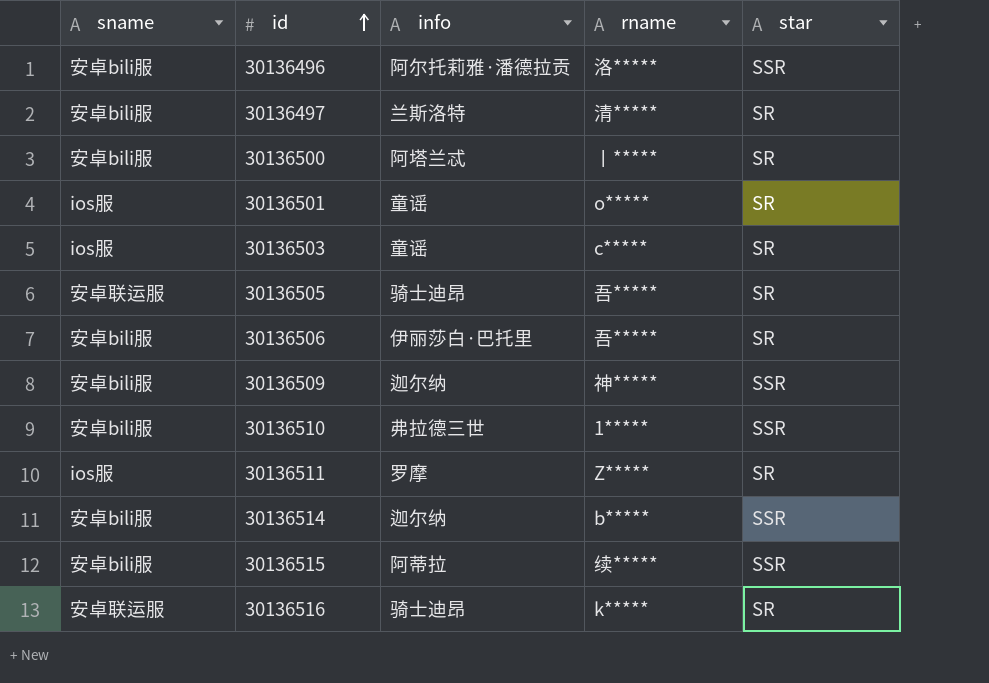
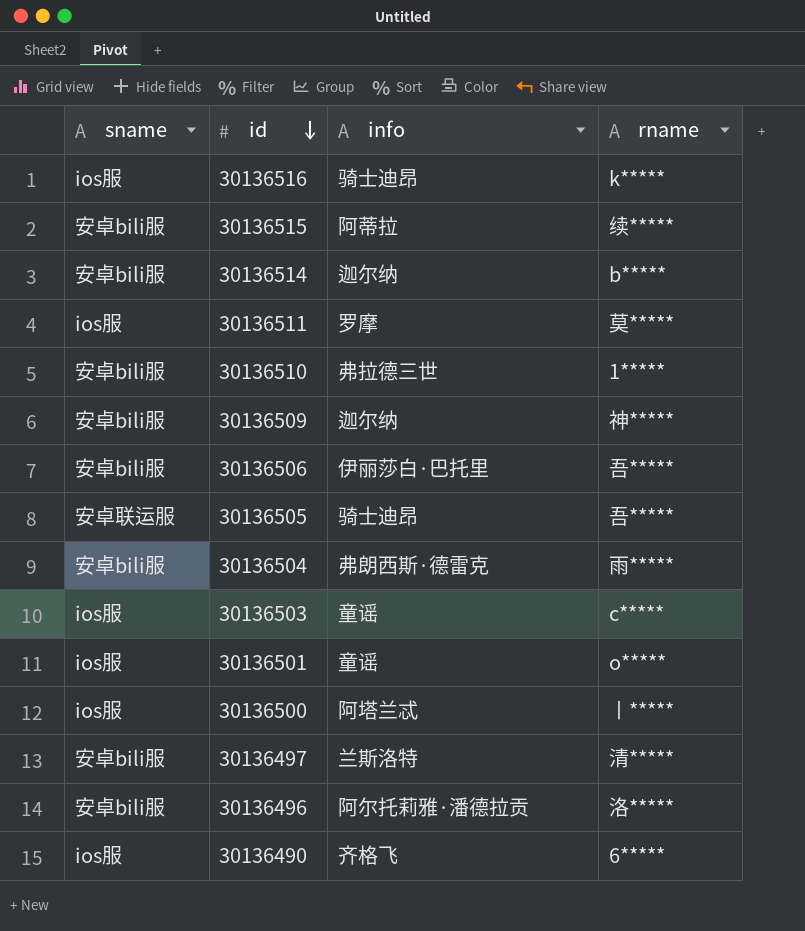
row order: id ascending -> id descending
column star | position: 5 -> none
30136516 | sname: 安卓联运服 -> ios服
30136511 | rname: Z***** -> 莫*****
row 30136504: none -> 安卓bili服 | 弗朗西斯·德雷克 | 雨*****
30136500 | sname: 安卓bili服 -> ios服
row 30136490: none -> ios服 | 齐格飞 | 6*****

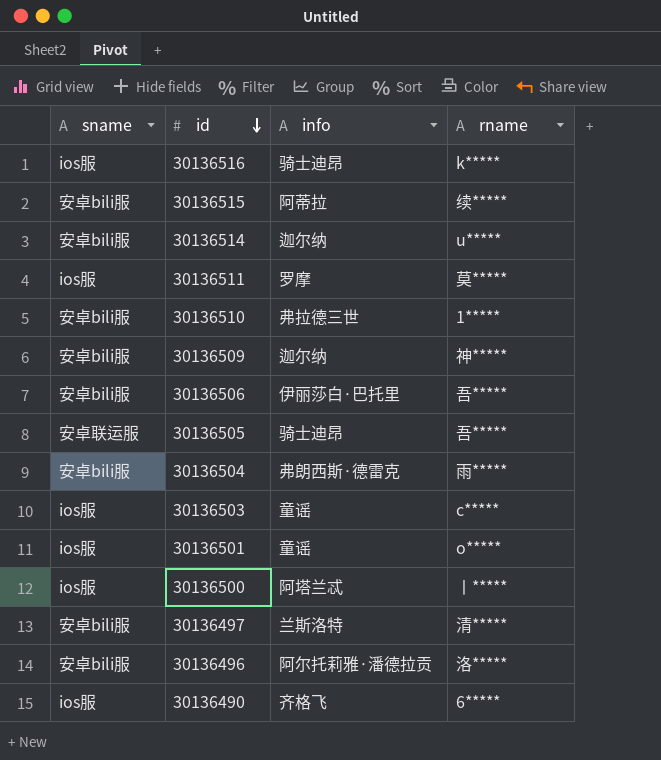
30136514 | rname: b***** -> u*****

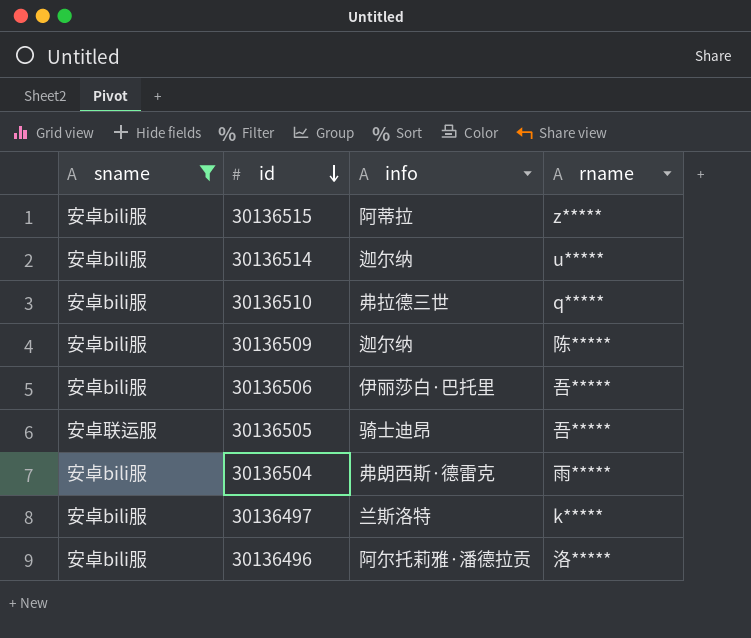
filter: none -> sname != ios服
30136515 | rname: 续***** -> z*****
30136510 | rname: 1***** -> q*****
30136509 | rname: 神***** -> 陈*****
30136497 | rname: 清***** -> k*****

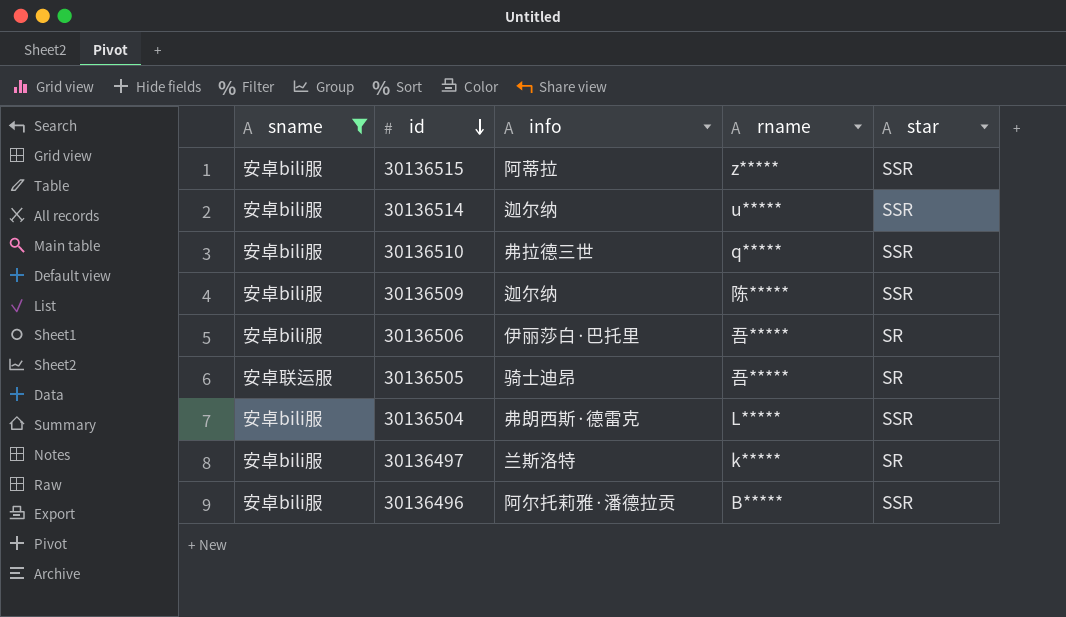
column star | position: none -> 5
30136504 | rname: 雨***** -> L*****
30136496 | rname: 洛***** -> B*****

